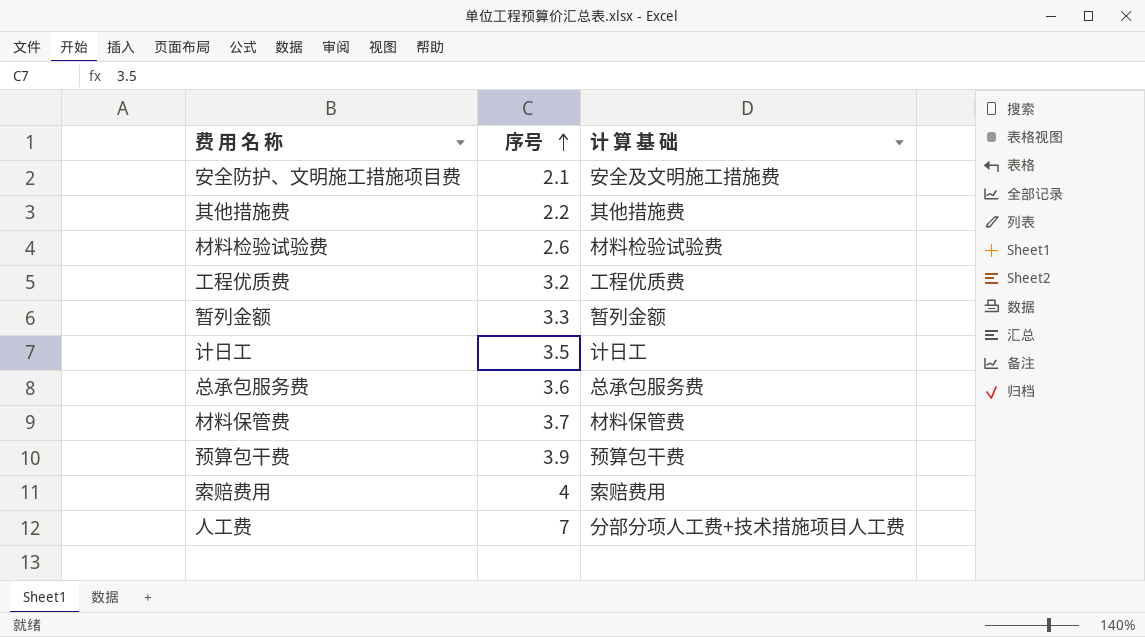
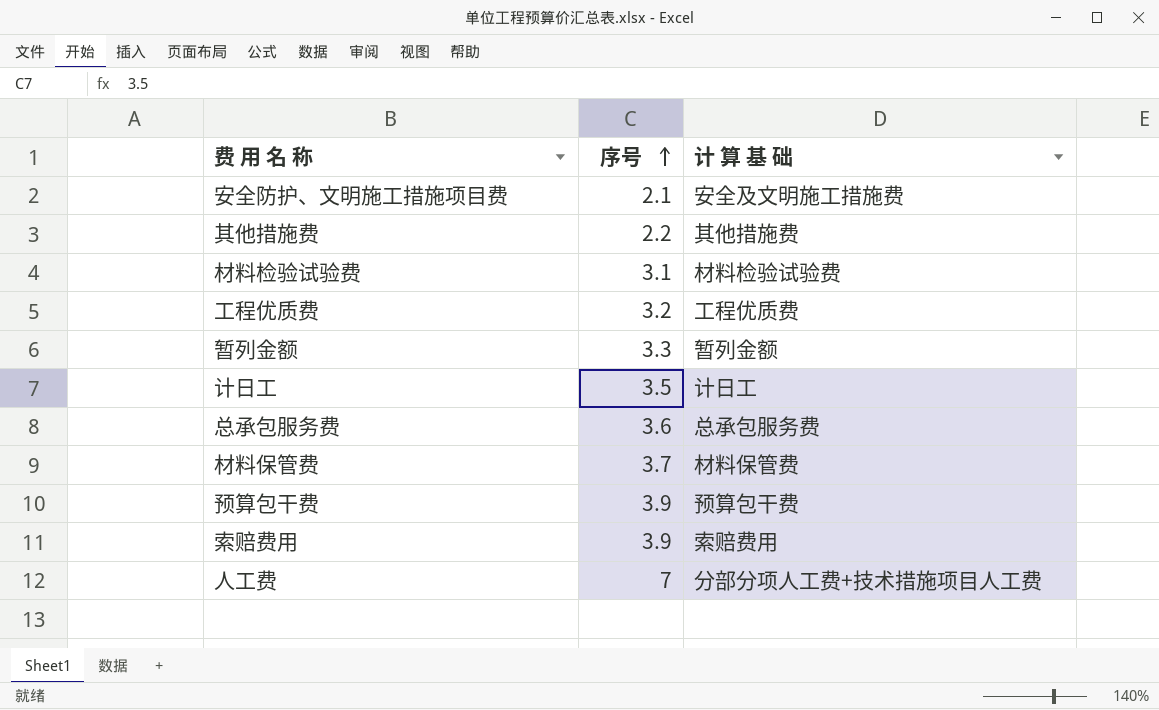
材料检验试验费 | 序号: 2.6 -> 3.1
索赔费用 | 序号: 4 -> 3.9

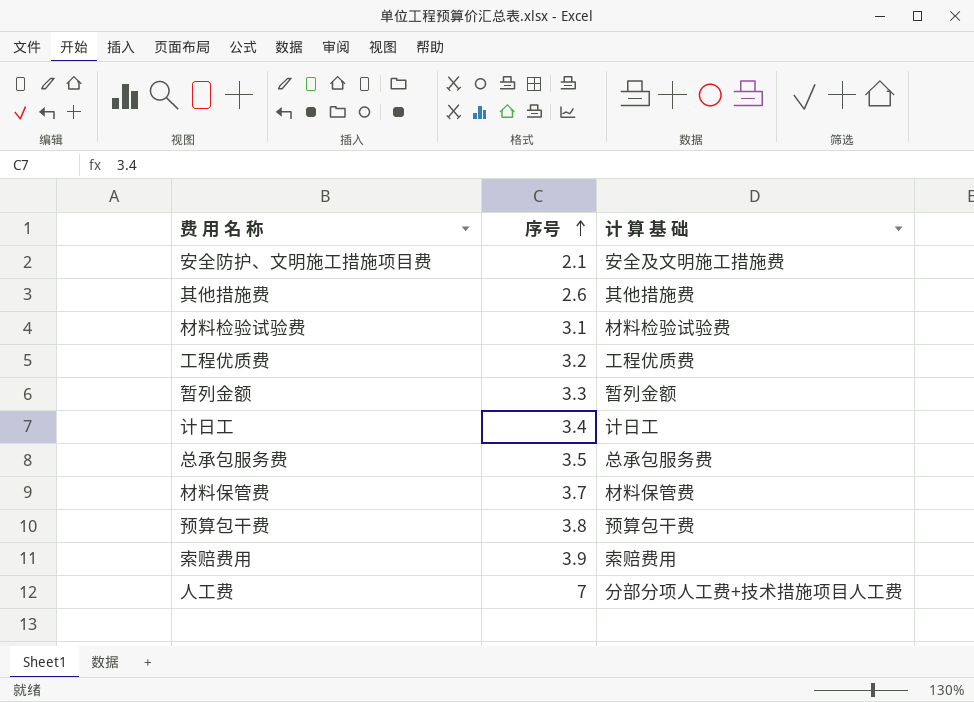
其他措施费 | 序号: 2.2 -> 2.6
计日工 | 序号: 3.5 -> 3.4
总承包服务费 | 序号: 3.6 -> 3.5
预算包干费 | 序号: 3.9 -> 3.8

